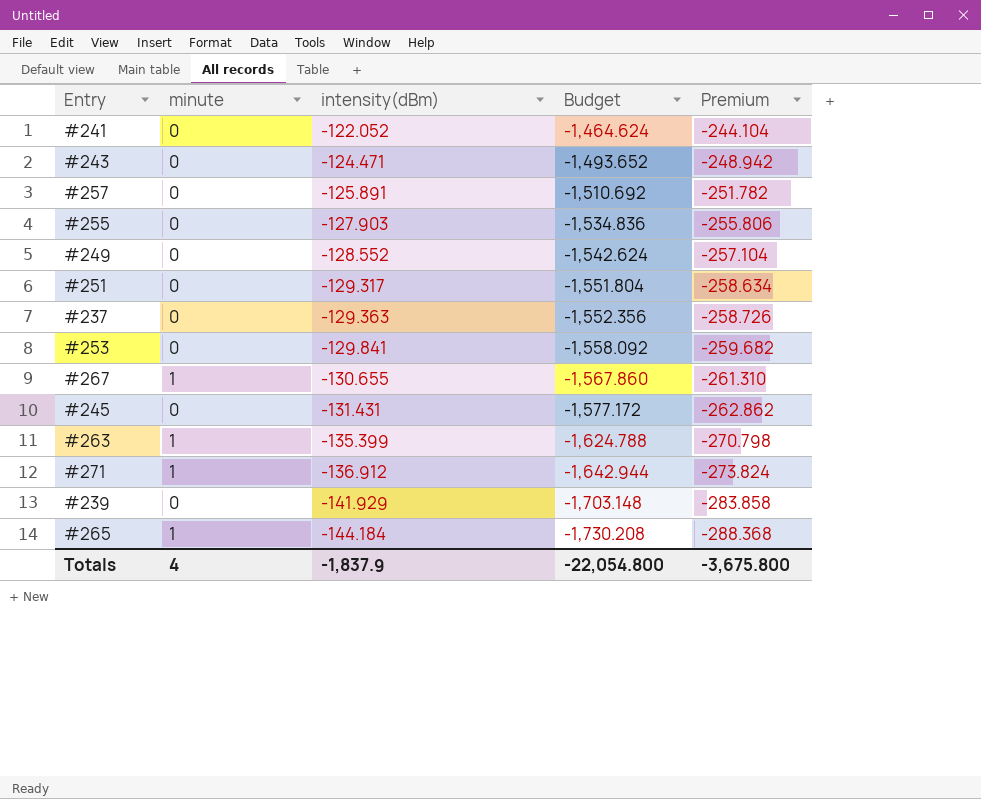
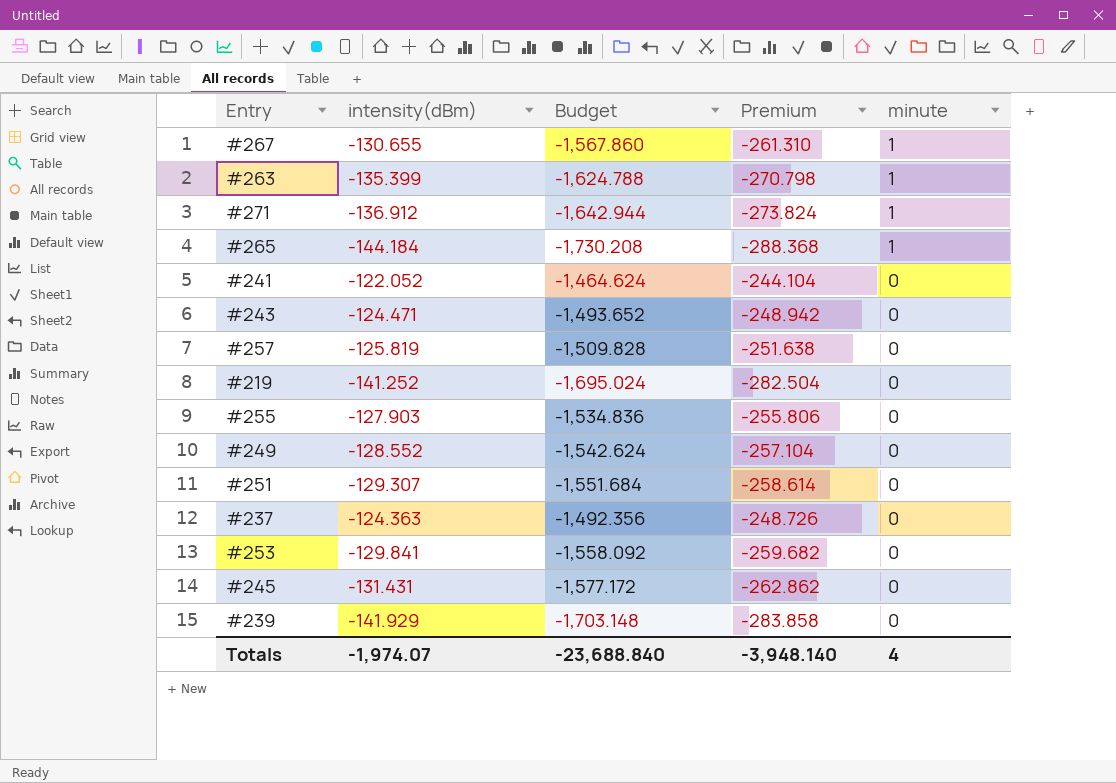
row order: intensity(dBm) descending -> minute descending
column minute | position: 2 -> 5
#257 | intensity(dBm): -125.891 -> -125.819
#257 | Budget: -1,510.692 -> -1,509.828
#257 | Premium: -251.782 -> -251.638
row #219: none -> -141.252 | -1,695.024 | -282.504 | 0
#251 | intensity(dBm): -129.317 -> -129.307
#251 | Budget: -1,551.804 -> -1,551.684
#251 | Premium: -258.634 -> -258.614
#237 | intensity(dBm): -129.363 -> -124.363
#237 | Budget: -1,552.356 -> -1,492.356
#237 | Premium: -258.726 -> -248.726
Totals | intensity(dBm): -1,837.9 -> -1,974.07
Totals | Budget: -22,054.800 -> -23,688.840
Totals | Premium: -3,675.800 -> -3,948.140

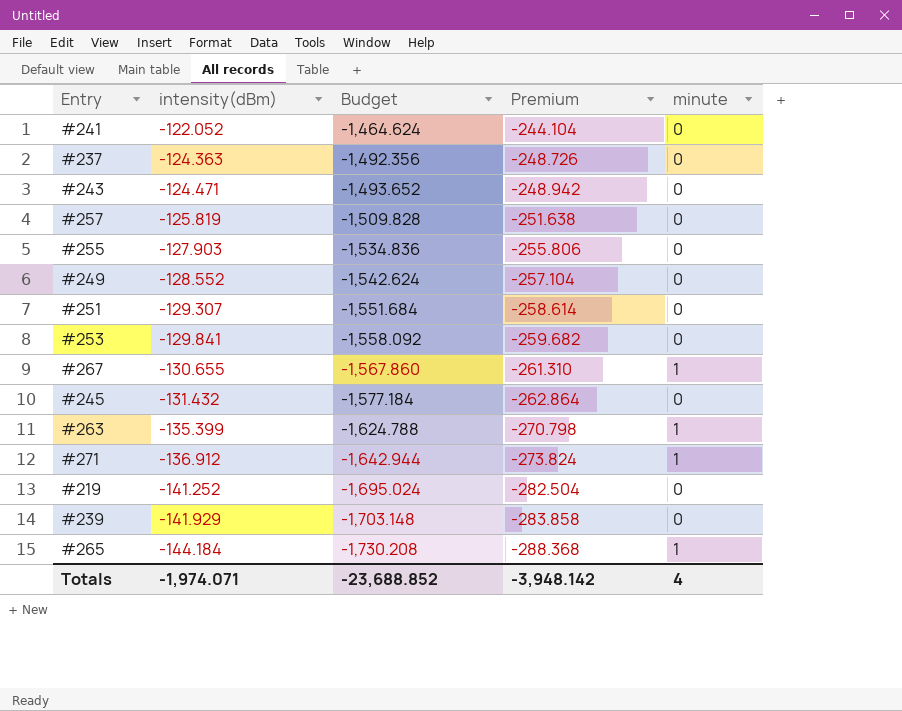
row order: minute descending -> intensity(dBm) descending
#245 | intensity(dBm): -131.431 -> -131.432
#245 | Budget: -1,577.172 -> -1,577.184
#245 | Premium: -262.862 -> -262.864
Totals | intensity(dBm): -1,974.07 -> -1,974.071
Totals | Budget: -23,688.840 -> -23,688.852
Totals | Premium: -3,948.140 -> -3,948.142

